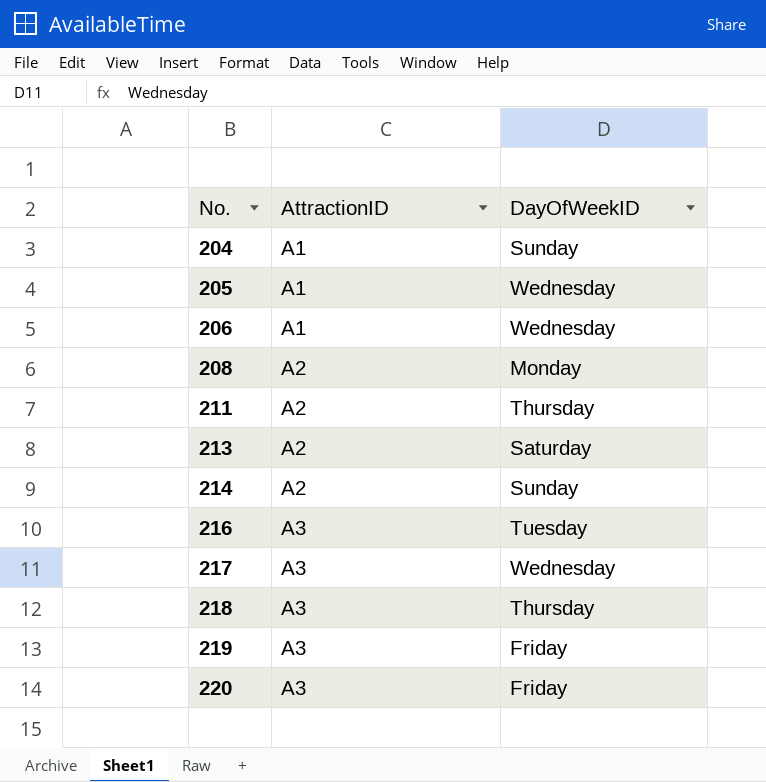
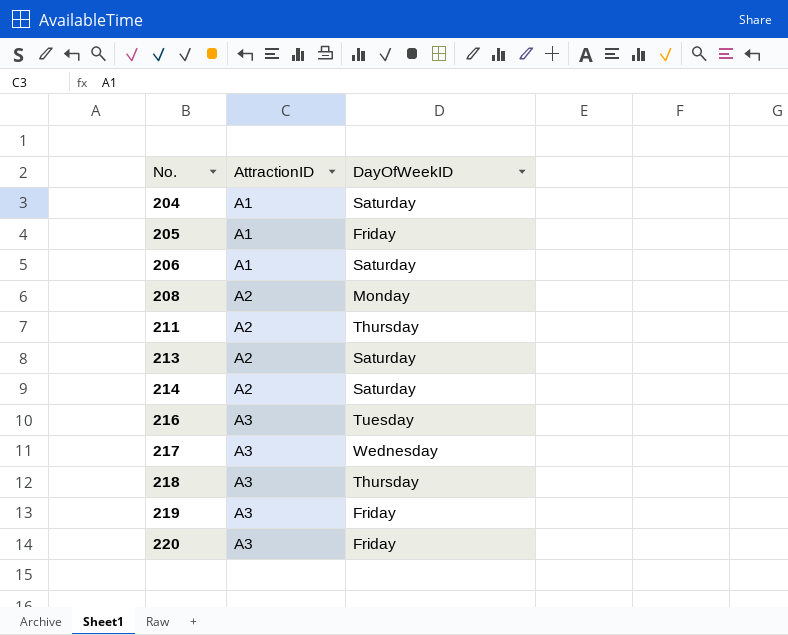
204 | DayOfWeekID: Sunday -> Saturday
205 | DayOfWeekID: Wednesday -> Friday
206 | DayOfWeekID: Wednesday -> Saturday
214 | DayOfWeekID: Sunday -> Saturday

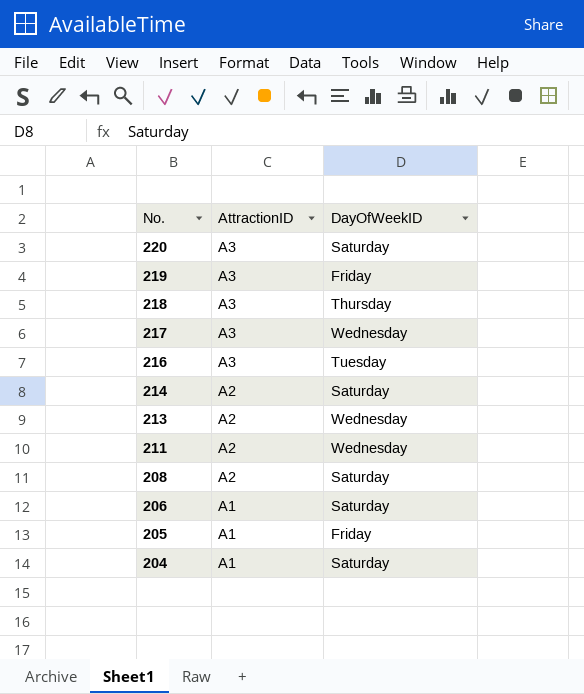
row order: No. ascending -> No. descending
220 | DayOfWeekID: Friday -> Saturday
213 | DayOfWeekID: Saturday -> Wednesday
211 | DayOfWeekID: Thursday -> Wednesday
208 | DayOfWeekID: Monday -> Saturday

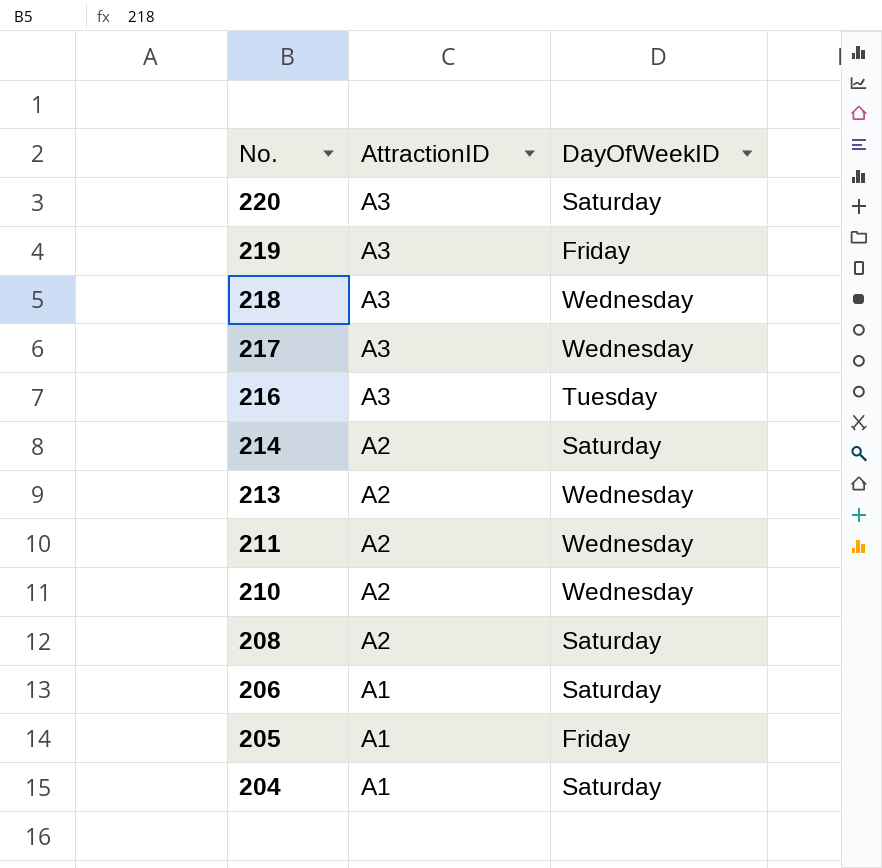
218 | DayOfWeekID: Thursday -> Wednesday
row 210: none -> A2 | Wednesday

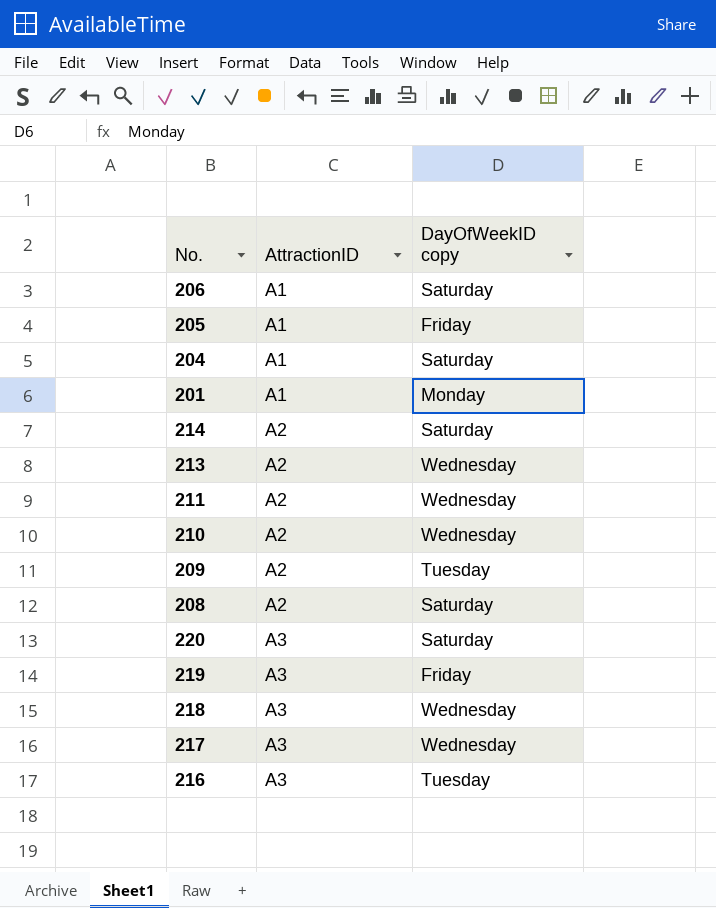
row order: No. descending -> AttractionID ascending
column name: DayOfWeekID -> DayOfWeekID copy
row 201: none -> A1 | Monday
row 209: none -> A2 | Tuesday

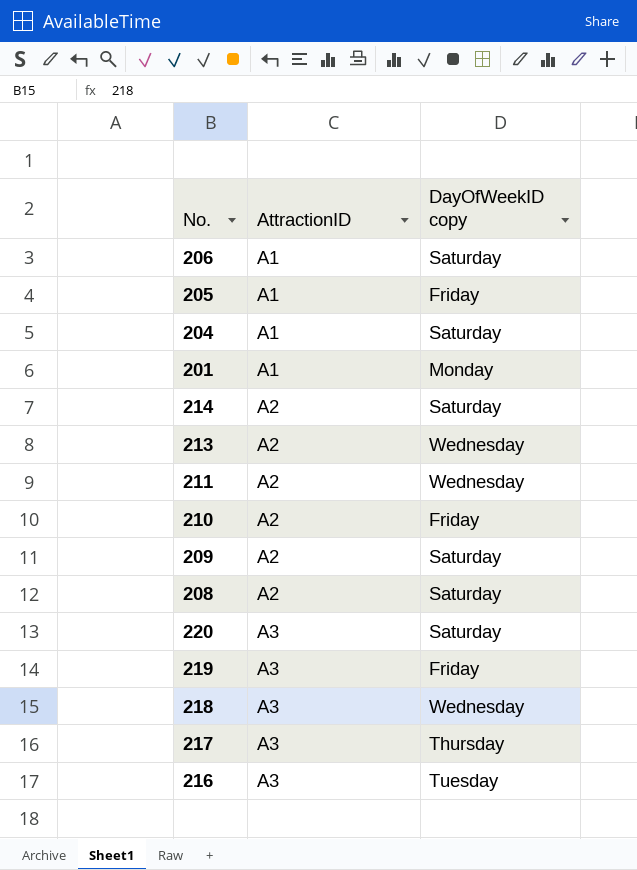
210 | DayOfWeekID copy: Wednesday -> Friday
209 | DayOfWeekID copy: Tuesday -> Saturday
217 | DayOfWeekID copy: Wednesday -> Thursday

